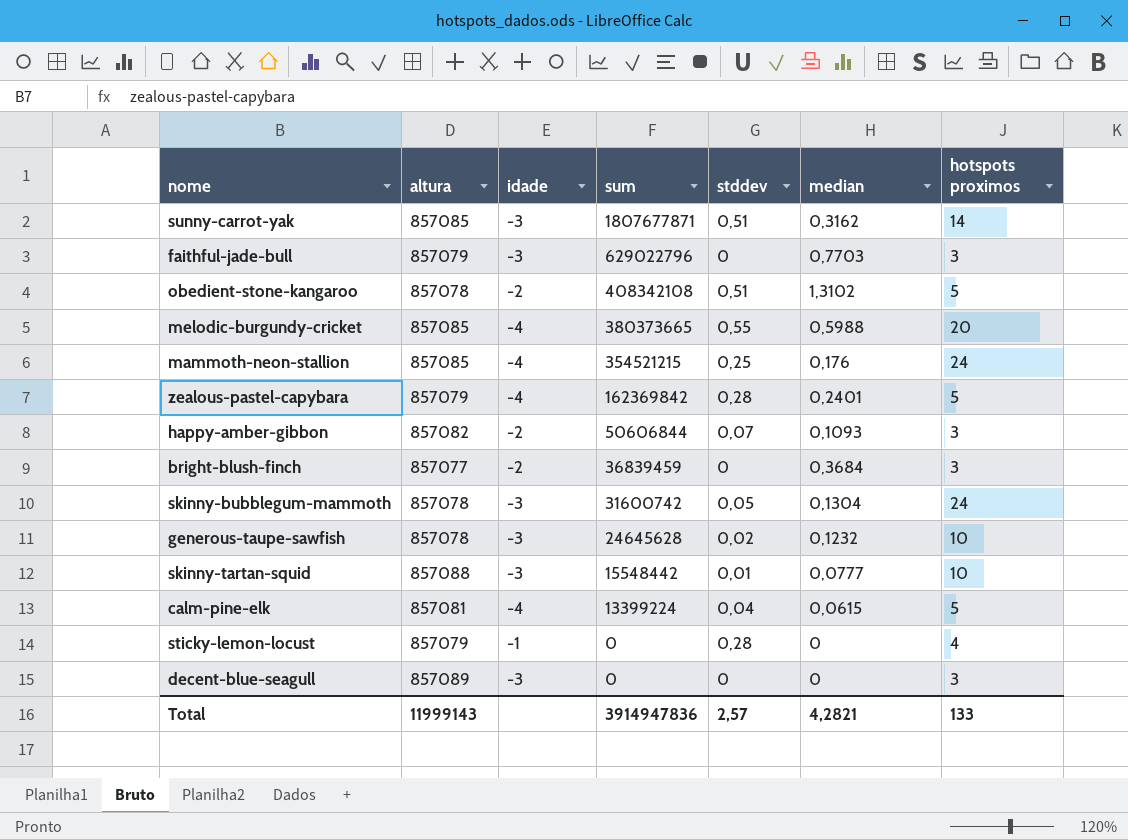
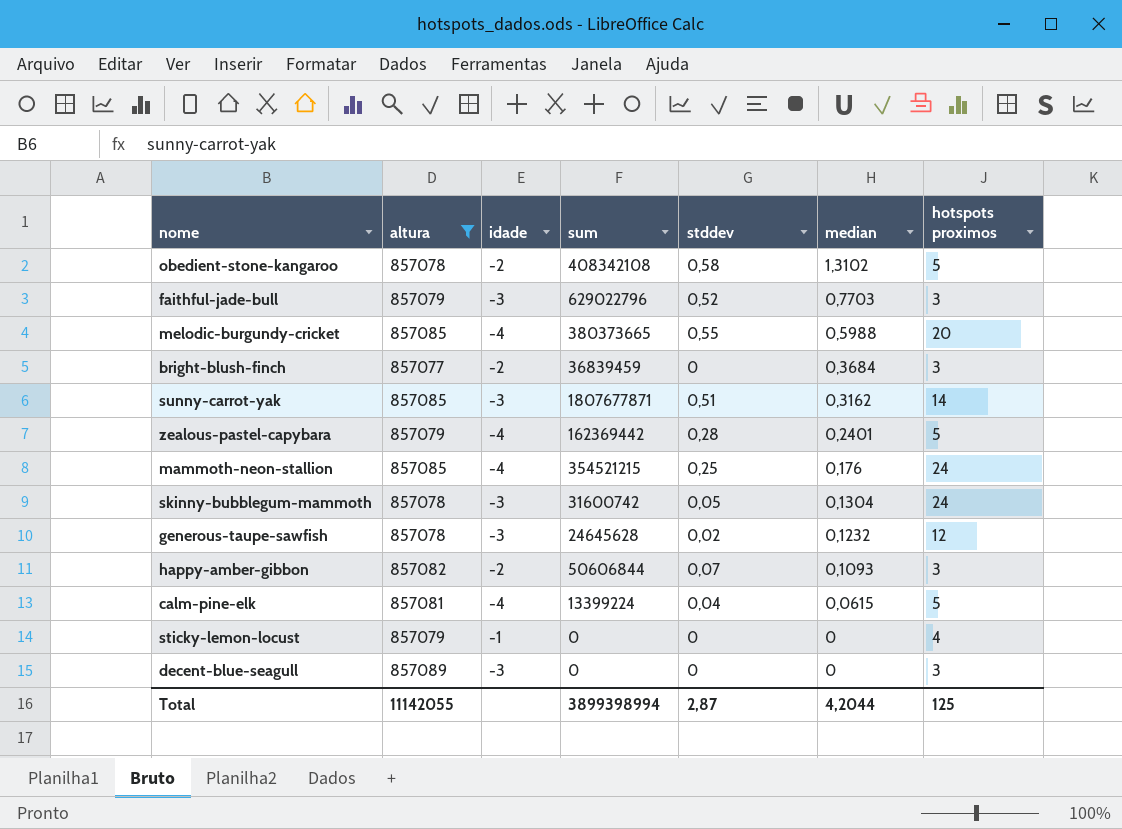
filter: none -> altura != 857088
row order: sum descending -> median descending
obedient-stone-kangaroo | stddev: 0,51 -> 0,58
faithful-jade-bull | stddev: 0 -> 0,52
zealous-pastel-capybara | sum: 162369842 -> 162369442
generous-taupe-sawfish | hotspots proximos: 10 -> 12
sticky-lemon-locust | stddev: 0,28 -> 0
Total | altura: 11999143 -> 11142055
Total | sum: 3914947836 -> 3899398994
Total | stddev: 2,57 -> 2,87
Total | median: 4,2821 -> 4,2044
Total | hotspots proximos: 133 -> 125

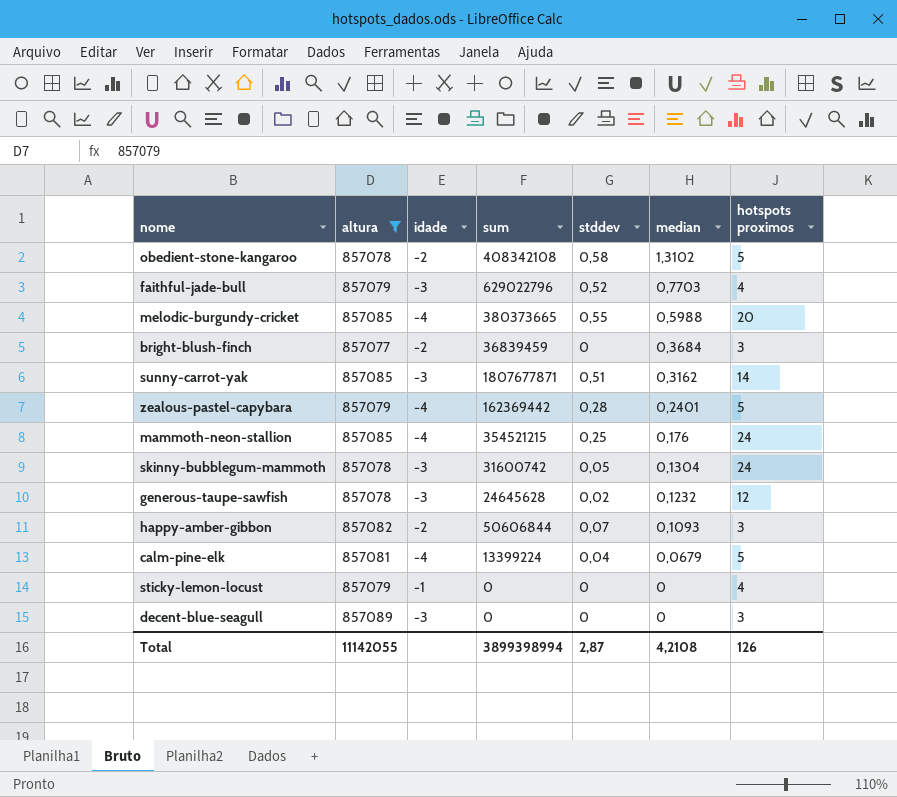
faithful-jade-bull | hotspots proximos: 3 -> 4
calm-pine-elk | median: 0,0615 -> 0,0679
Total | median: 4,2044 -> 4,2108
Total | hotspots proximos: 125 -> 126

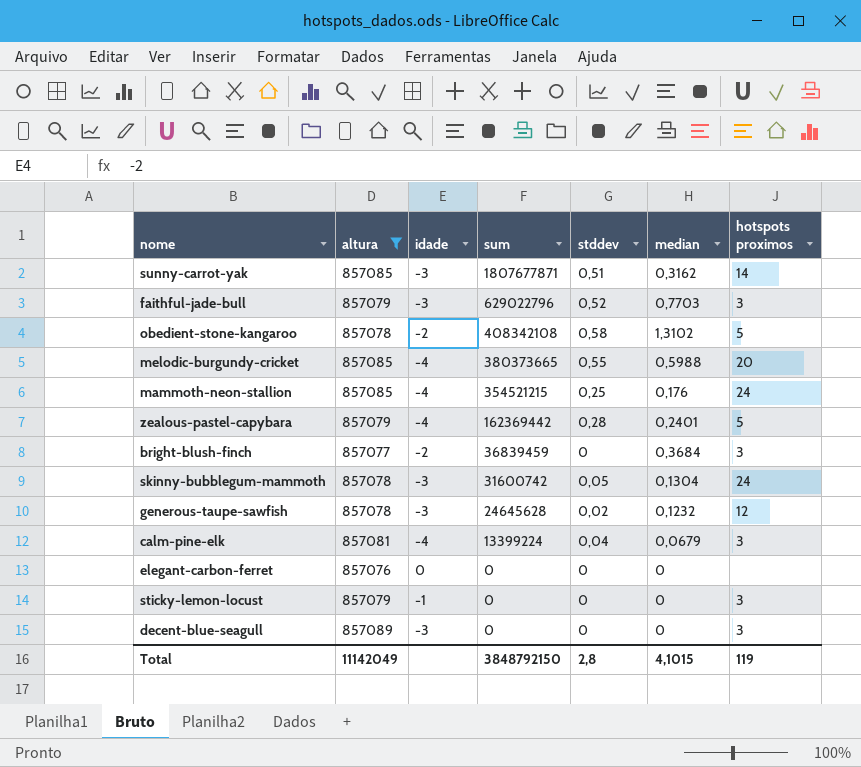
row order: median descending -> sum descending
row happy-amber-gibbon: 857082 | -2 | 50606844 | 0,07 | 0,1093 | 3 -> none
faithful-jade-bull | hotspots proximos: 4 -> 3
calm-pine-elk | hotspots proximos: 5 -> 3
row elegant-carbon-ferret: none -> 857076 | 0 | 0 | 0 | 0 | none
sticky-lemon-locust | hotspots proximos: 4 -> 3
Total | altura: 11142055 -> 11142049
Total | sum: 3899398994 -> 3848792150
Total | stddev: 2,87 -> 2,8
Total | median: 4,2108 -> 4,1015
Total | hotspots proximos: 126 -> 119

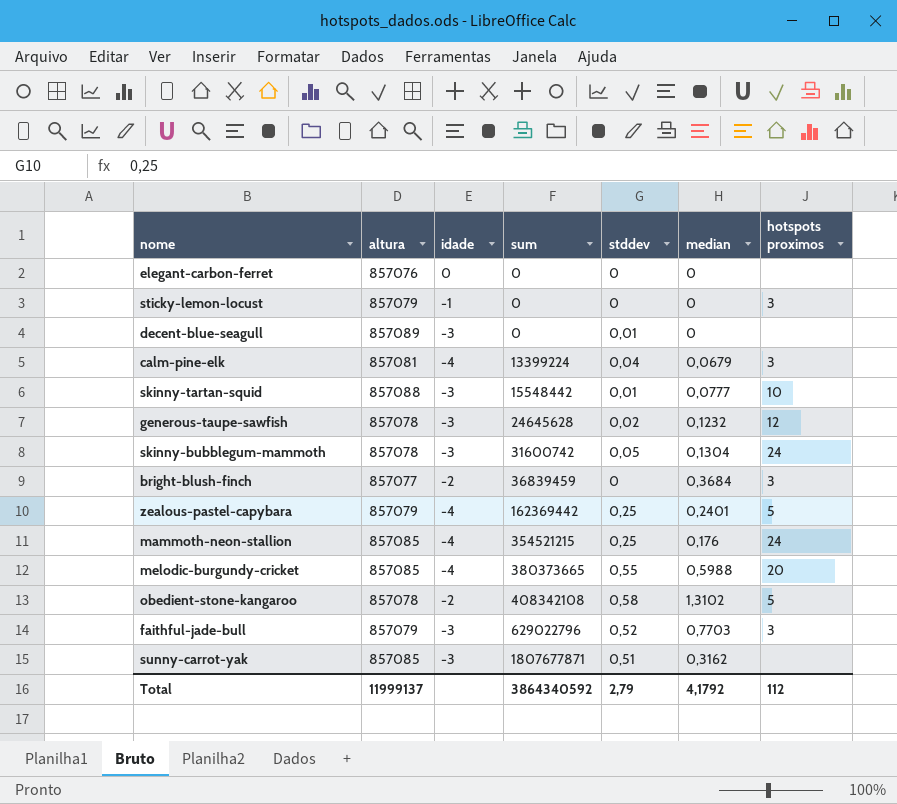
filter: altura != 857088 -> none
row order: sum descending -> sum ascending
decent-blue-seagull | stddev: 0 -> 0,01
decent-blue-seagull | hotspots proximos: 3 -> none
zealous-pastel-capybara | stddev: 0,28 -> 0,25
sunny-carrot-yak | hotspots proximos: 14 -> none
Total | altura: 11142049 -> 11999137
Total | sum: 3848792150 -> 3864340592
Total | stddev: 2,8 -> 2,79
Total | median: 4,1015 -> 4,1792
Total | hotspots proximos: 119 -> 112

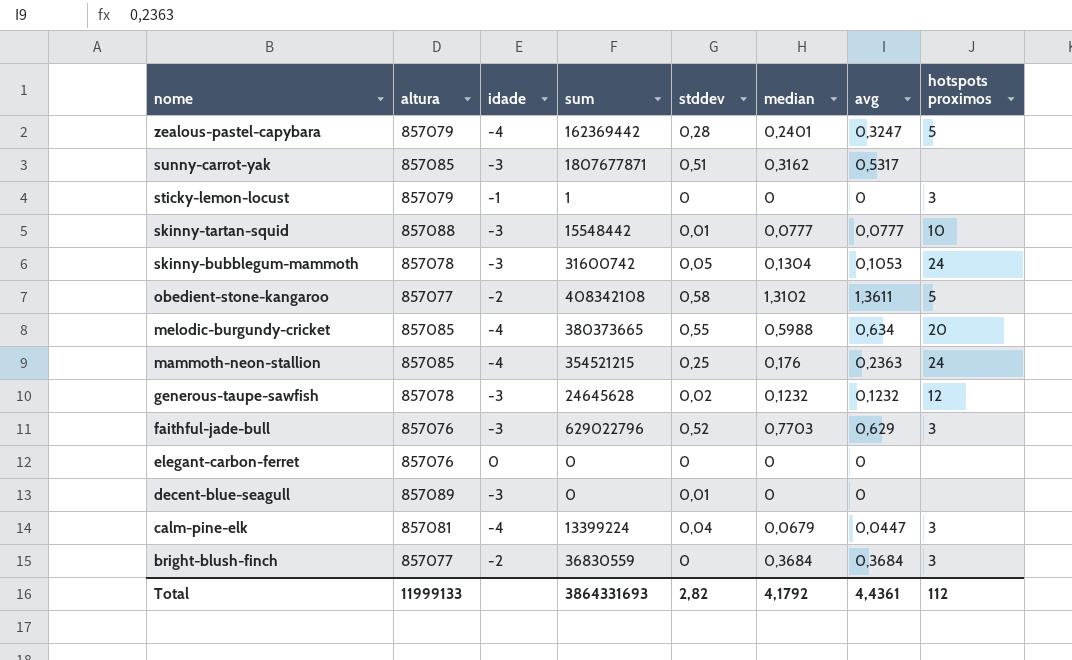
row order: sum ascending -> nome descending
column avg | position: none -> 7
zealous-pastel-capybara | stddev: 0,25 -> 0,28
sticky-lemon-locust | sum: 0 -> 1
obedient-stone-kangaroo | altura: 857078 -> 857077
faithful-jade-bull | altura: 857079 -> 857076
bright-blush-finch | sum: 36839459 -> 36830559
Total | altura: 11999137 -> 11999133
Total | sum: 3864340592 -> 3864331693
Total | stddev: 2,79 -> 2,82

